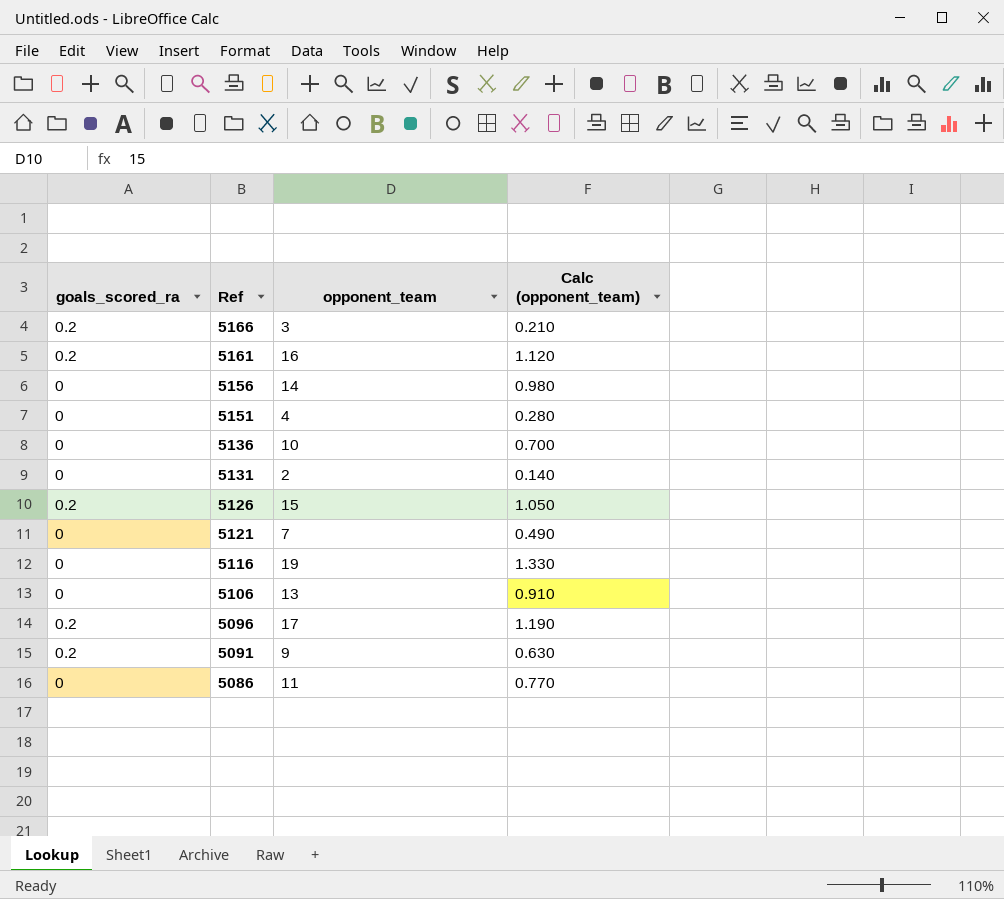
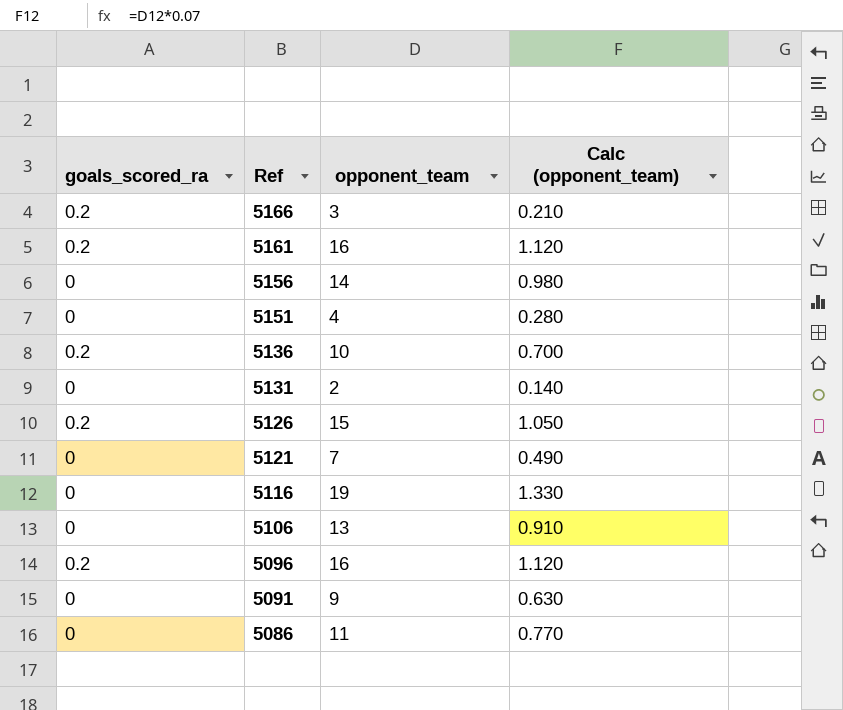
5136 | goals_scored_ra: 0 -> 0.2
5096 | opponent_team: 17 -> 16
5096 | Calc (opponent_team): 1.190 -> 1.120
5091 | goals_scored_ra: 0.2 -> 0

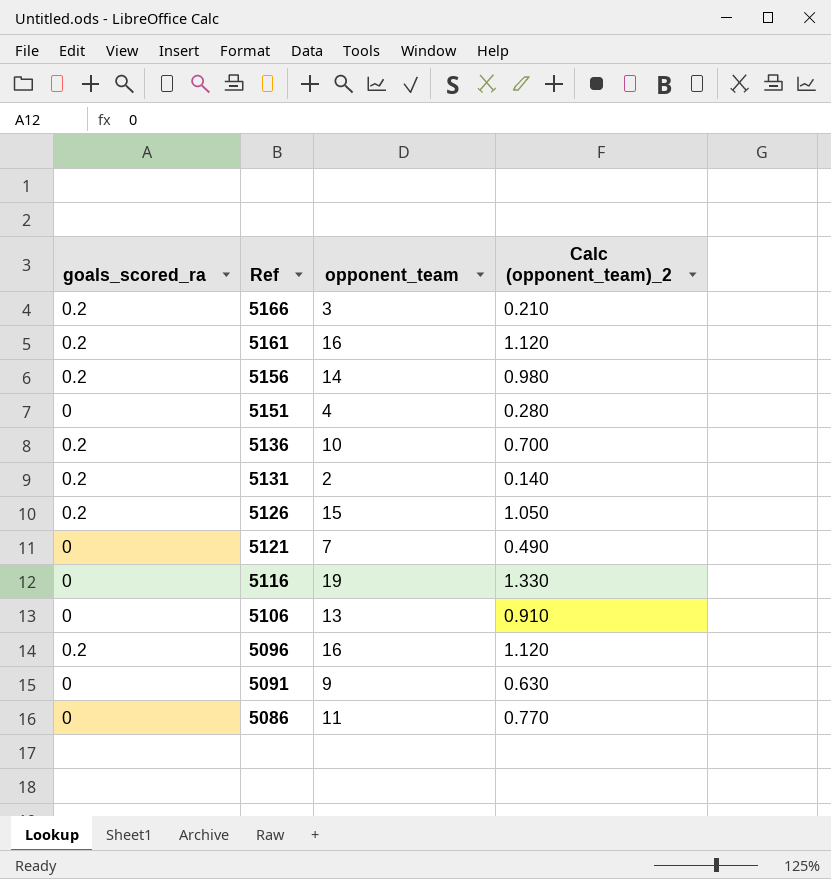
column name: Calc (opponent_team) -> Calc (opponent_team)_2
5156 | goals_scored_ra: 0 -> 0.2
5131 | goals_scored_ra: 0 -> 0.2

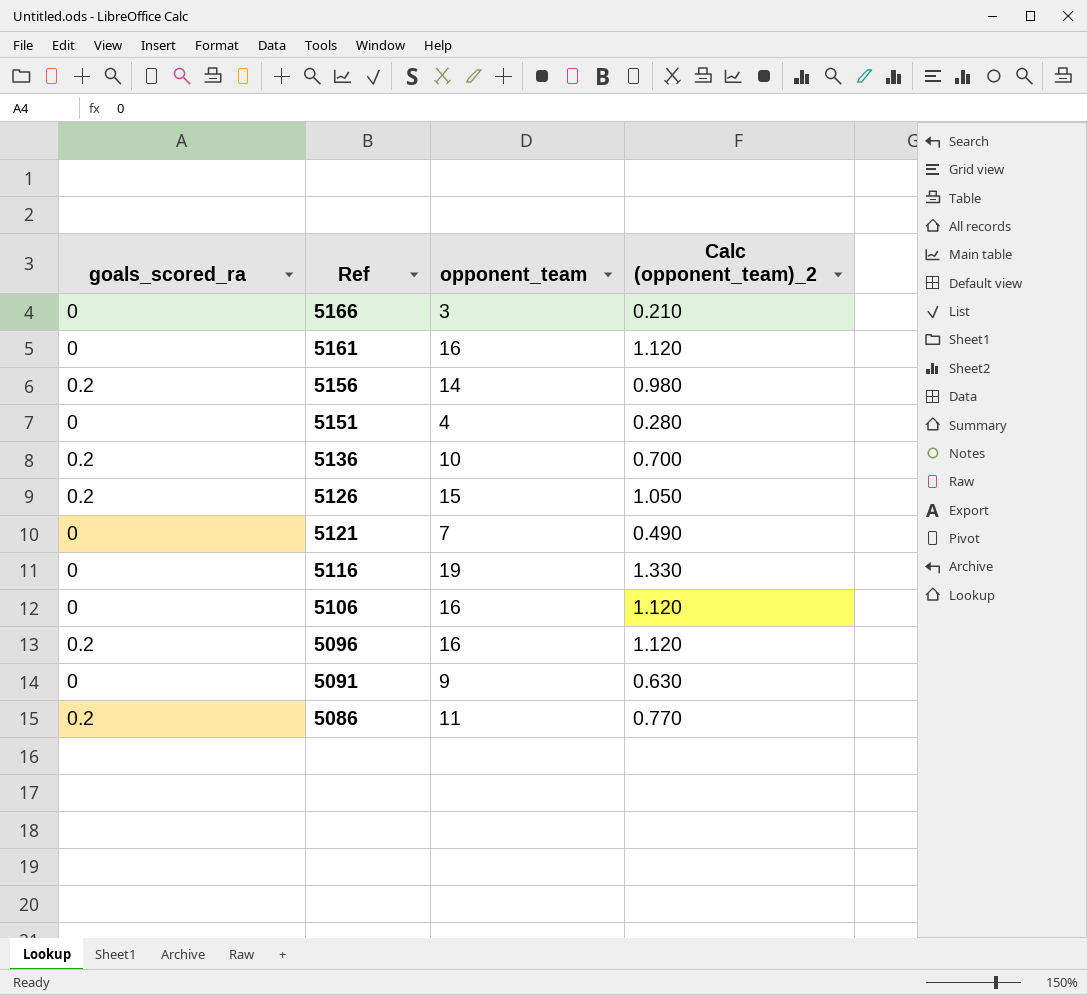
row 5131: 0.2 | 2 | 0.140 -> none
5166 | goals_scored_ra: 0.2 -> 0
5161 | goals_scored_ra: 0.2 -> 0
5106 | opponent_team: 13 -> 16
5106 | Calc (opponent_team)_2: 0.910 -> 1.120
5086 | goals_scored_ra: 0 -> 0.2

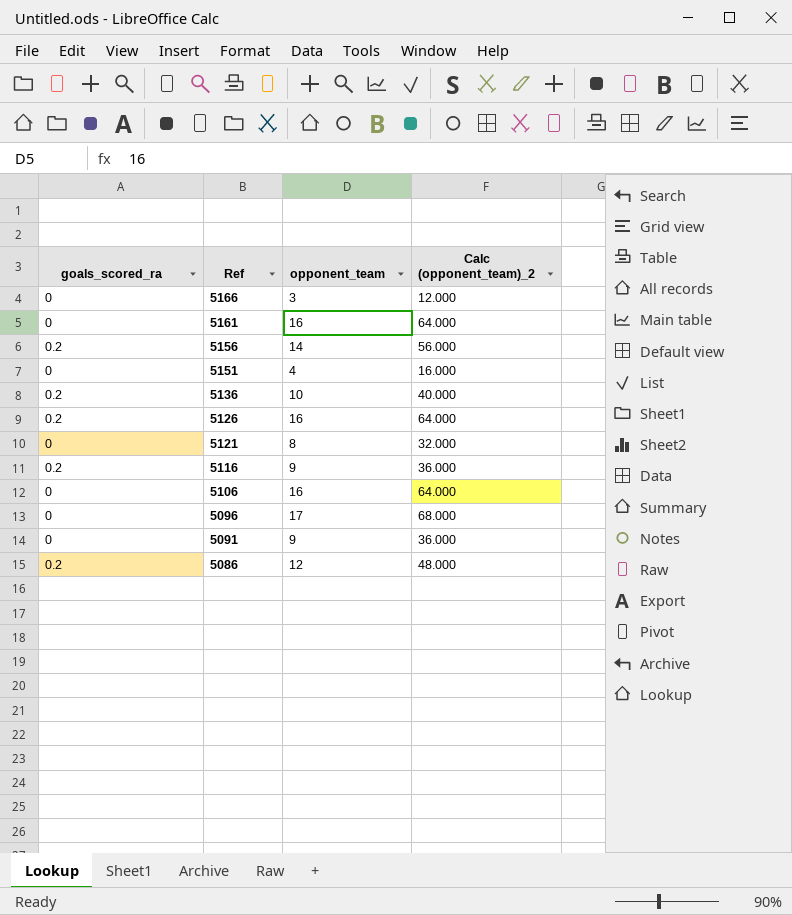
column Calc (opponent_team)_2 | formula: [opponent_team] * 0.07 -> [opponent_team] * 4
5126 | opponent_team: 15 -> 16
5121 | opponent_team: 7 -> 8
5116 | goals_scored_ra: 0 -> 0.2
5116 | opponent_team: 19 -> 9
5096 | goals_scored_ra: 0.2 -> 0
5096 | opponent_team: 16 -> 17
5086 | opponent_team: 11 -> 12

